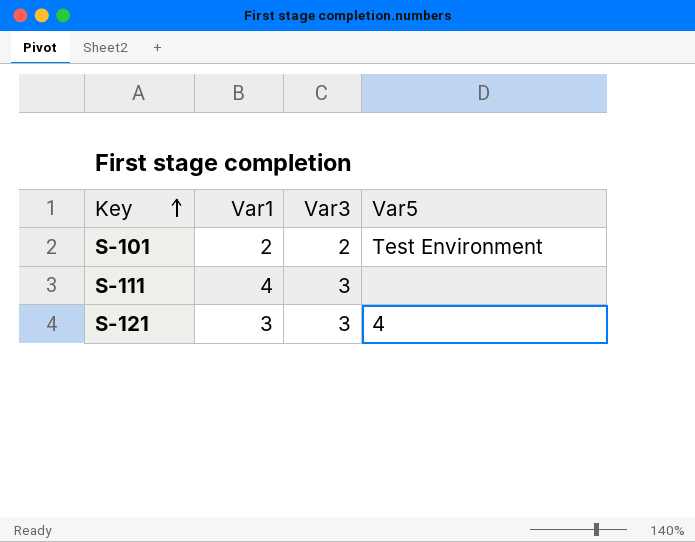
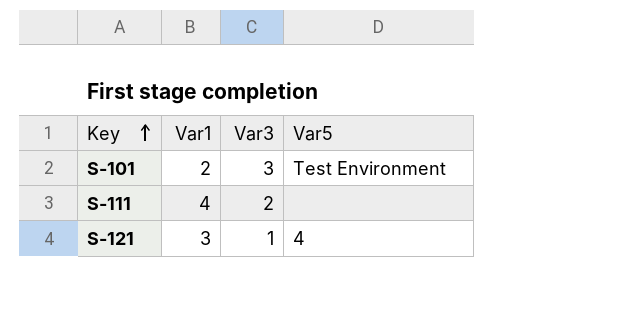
S-101 | Var3: 2 -> 3
S-111 | Var3: 3 -> 2
S-121 | Var3: 3 -> 1

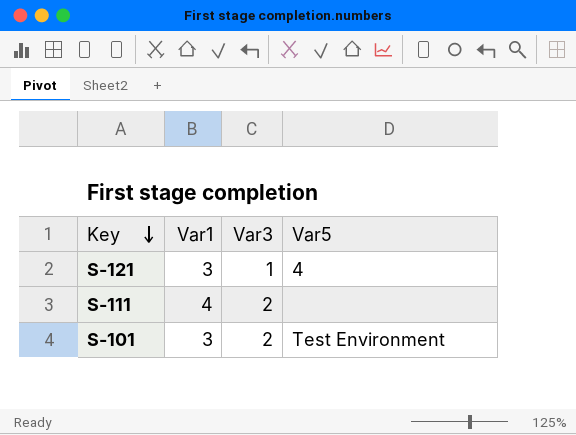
row order: Key ascending -> Key descending
S-101 | Var1: 2 -> 3
S-101 | Var3: 3 -> 2

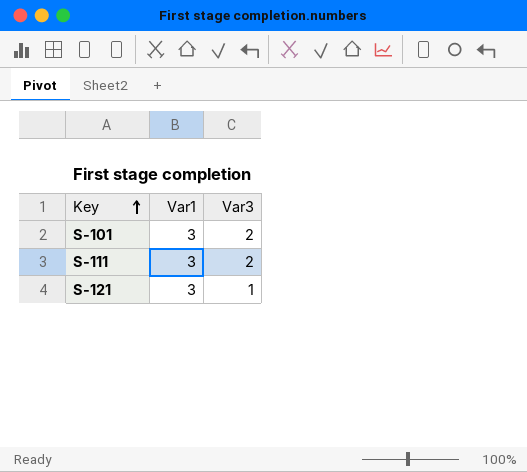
row order: Key descending -> Key ascending
column Var5 | position: 4 -> none
S-111 | Var1: 4 -> 3

